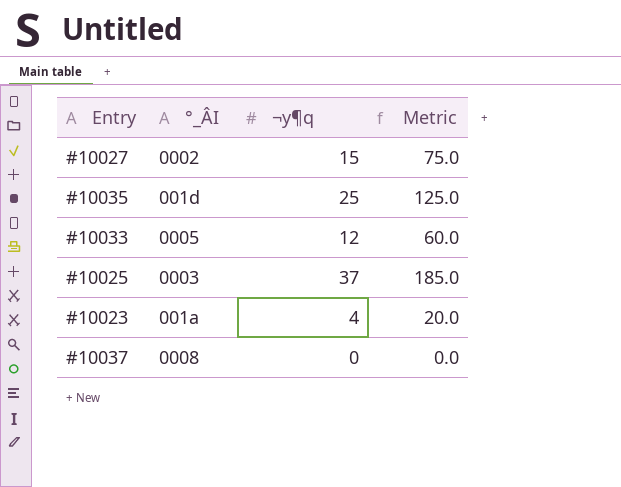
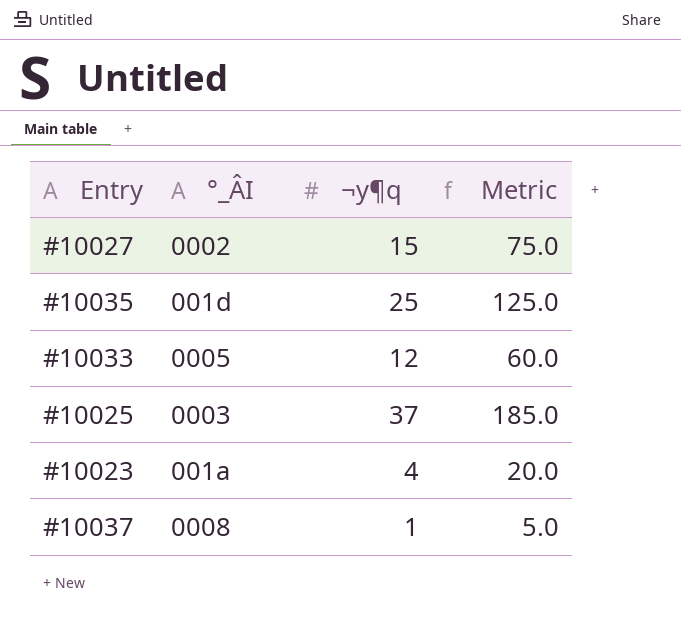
#10037 | ¬y¶q: 0 -> 1
#10037 | Metric: 0.0 -> 5.0

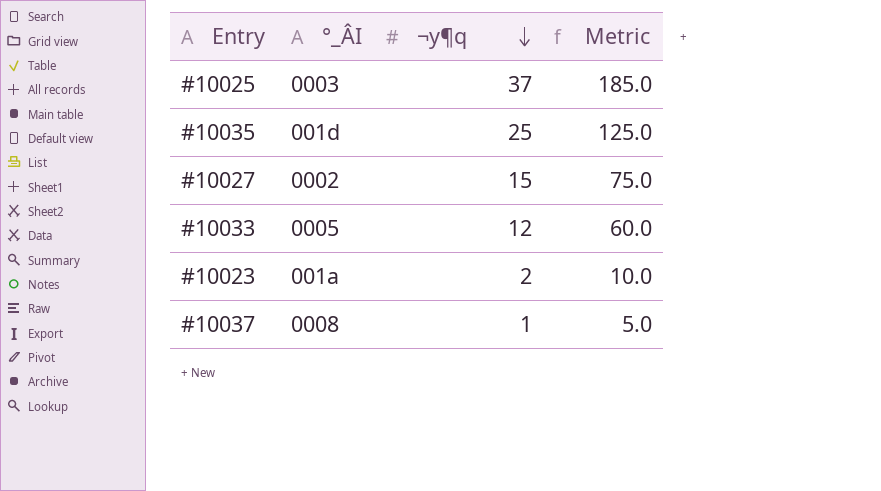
row order: none -> ¬y¶q descending
#10023 | ¬y¶q: 4 -> 2
#10023 | Metric: 20.0 -> 10.0

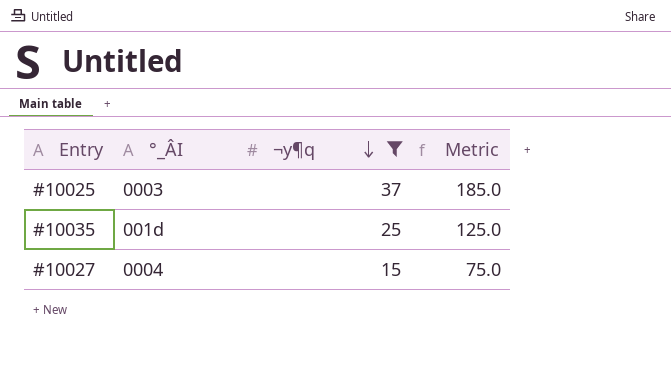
filter: none -> ¬y¶q >= 15
#10027 | °_ÂI: 0002 -> 0004

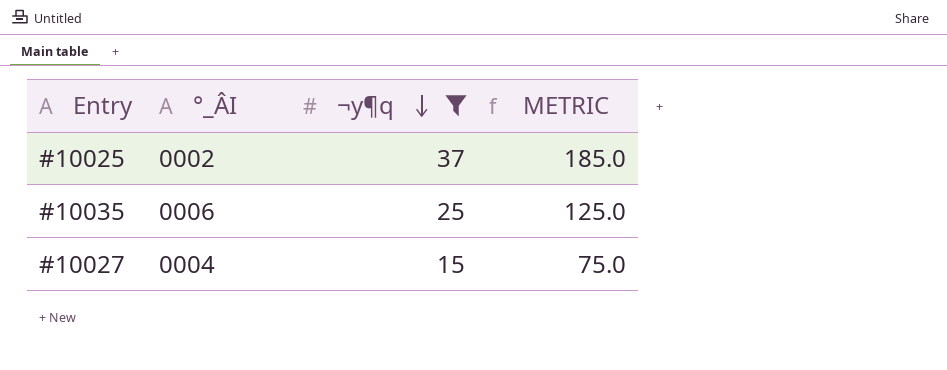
column name: Metric -> METRIC
#10025 | °_ÂI: 0003 -> 0002
#10035 | °_ÂI: 001d -> 0006

